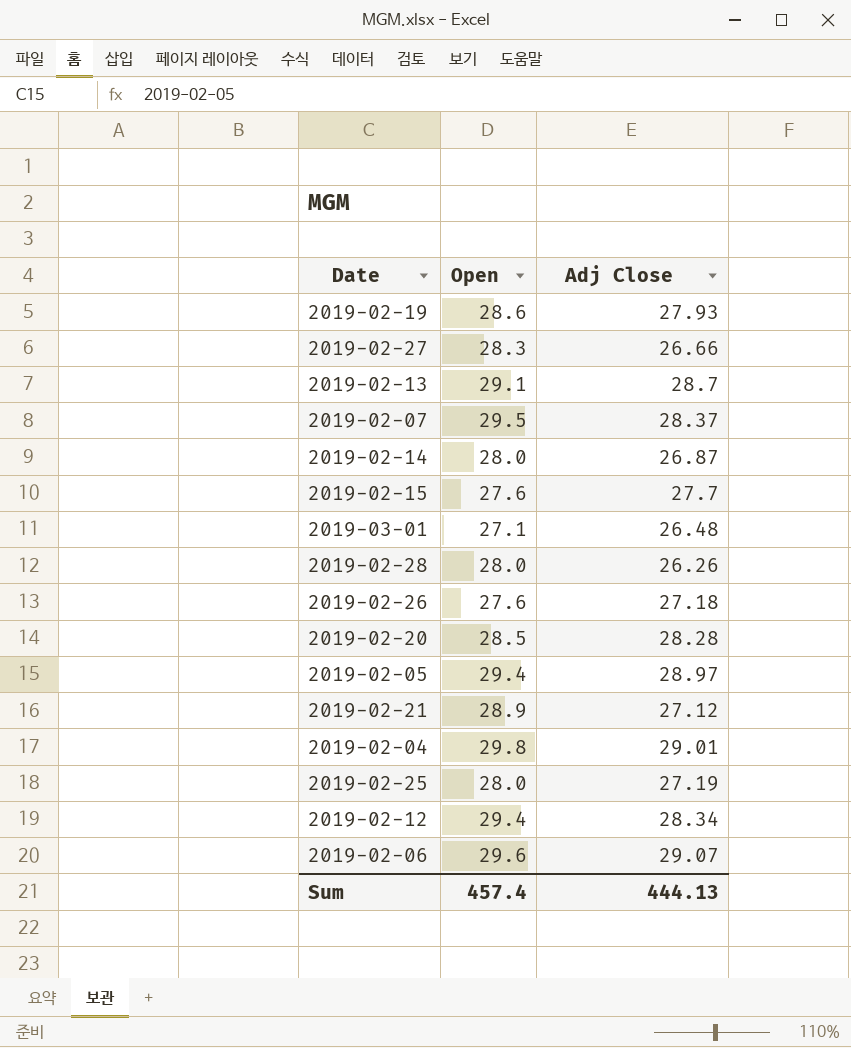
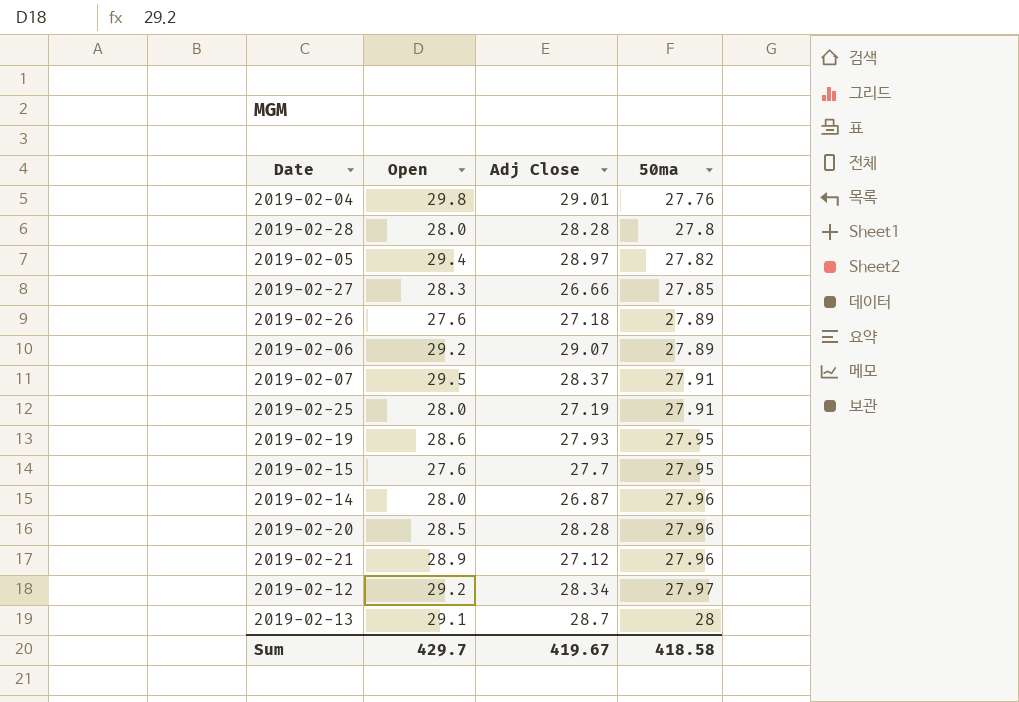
row order: none -> 50ma ascending
column 50ma | position: none -> 4
row 2019-03-01: 27.1 | 26.48 -> none
2019-02-28 | Adj Close: 26.26 -> 28.28
2019-02-06 | Open: 29.6 -> 29.2
2019-02-12 | Open: 29.4 -> 29.2
Sum | Open: 457.4 -> 429.7
Sum | Adj Close: 444.13 -> 419.67

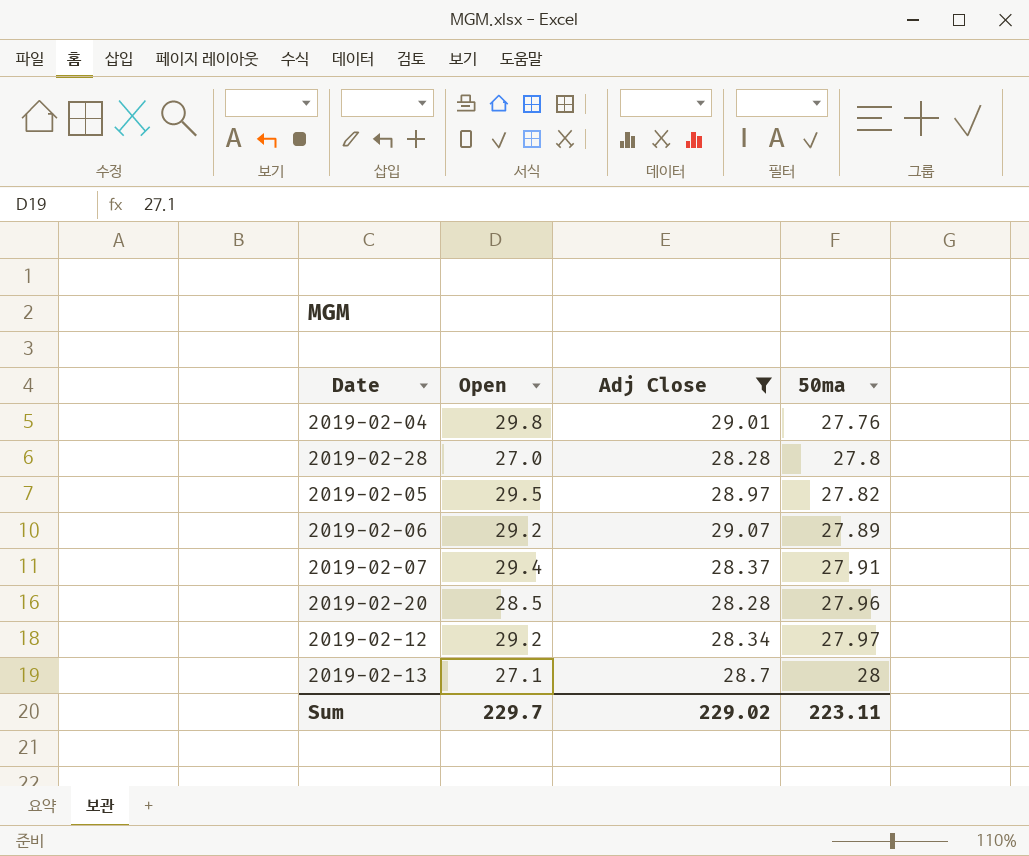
filter: none -> Adj Close >= 28.28
2019-02-28 | Open: 28.0 -> 27.0
2019-02-05 | Open: 29.4 -> 29.5
2019-02-07 | Open: 29.5 -> 29.4
2019-02-13 | Open: 29.1 -> 27.1
Sum | Open: 429.7 -> 229.7
Sum | Adj Close: 419.67 -> 229.02
Sum | 50ma: 418.58 -> 223.11

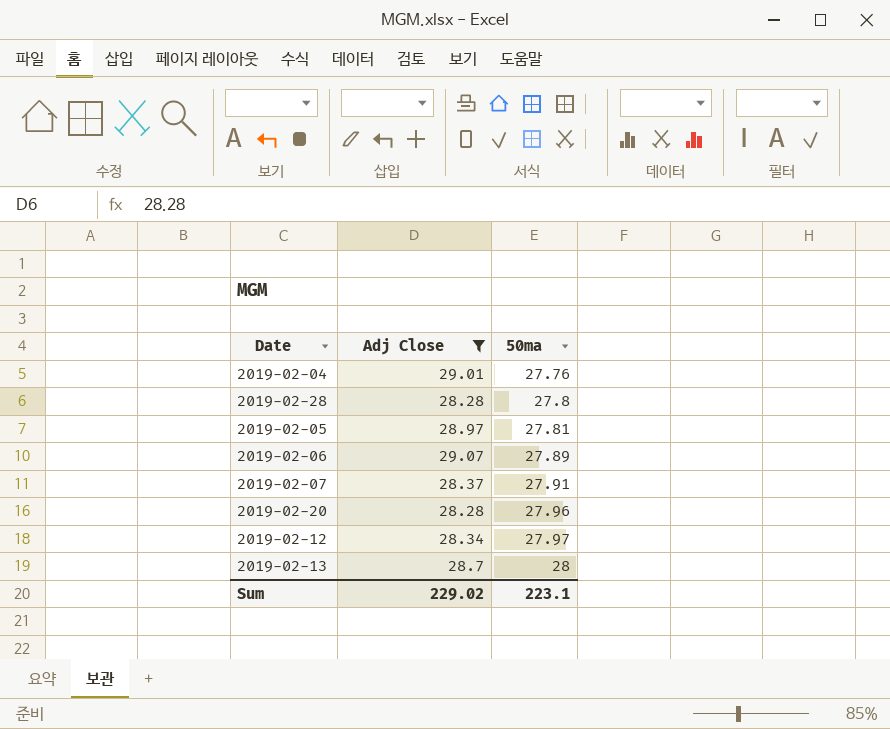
column Open | position: 2 -> none
2019-02-05 | 50ma: 27.82 -> 27.81
Sum | 50ma: 223.11 -> 223.1

